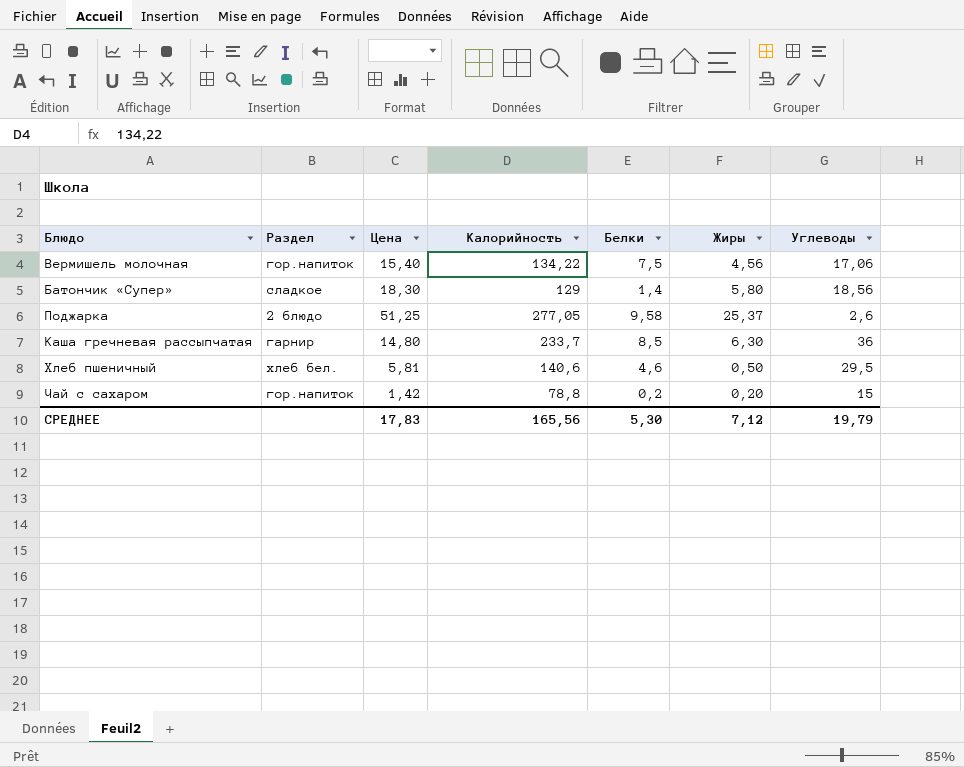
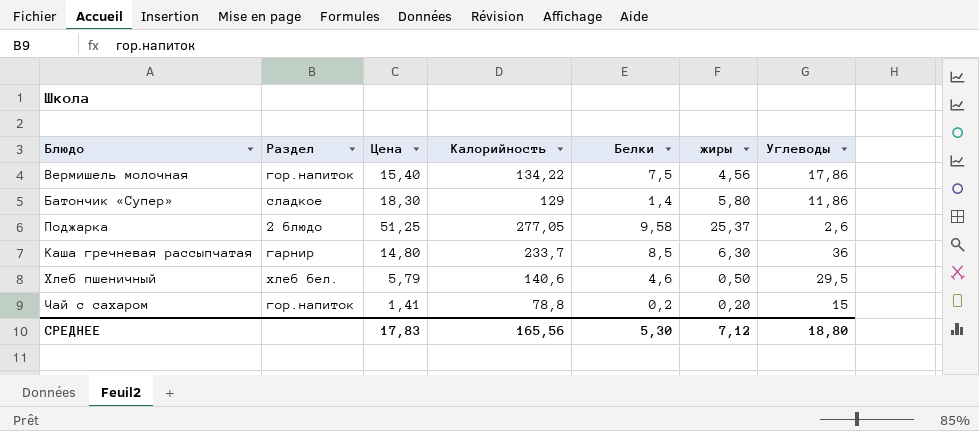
column name: Жиры -> жиры
Вермишель молочная | Углеводы: 17,06 -> 17,86
Батончик «Супер» | Углеводы: 18,56 -> 11,86
Хлеб пшеничный | Цена: 5,81 -> 5,79
Чай с сахаром | Цена: 1,42 -> 1,41
СРЕДНЕЕ | Углеводы: 19,79 -> 18,80

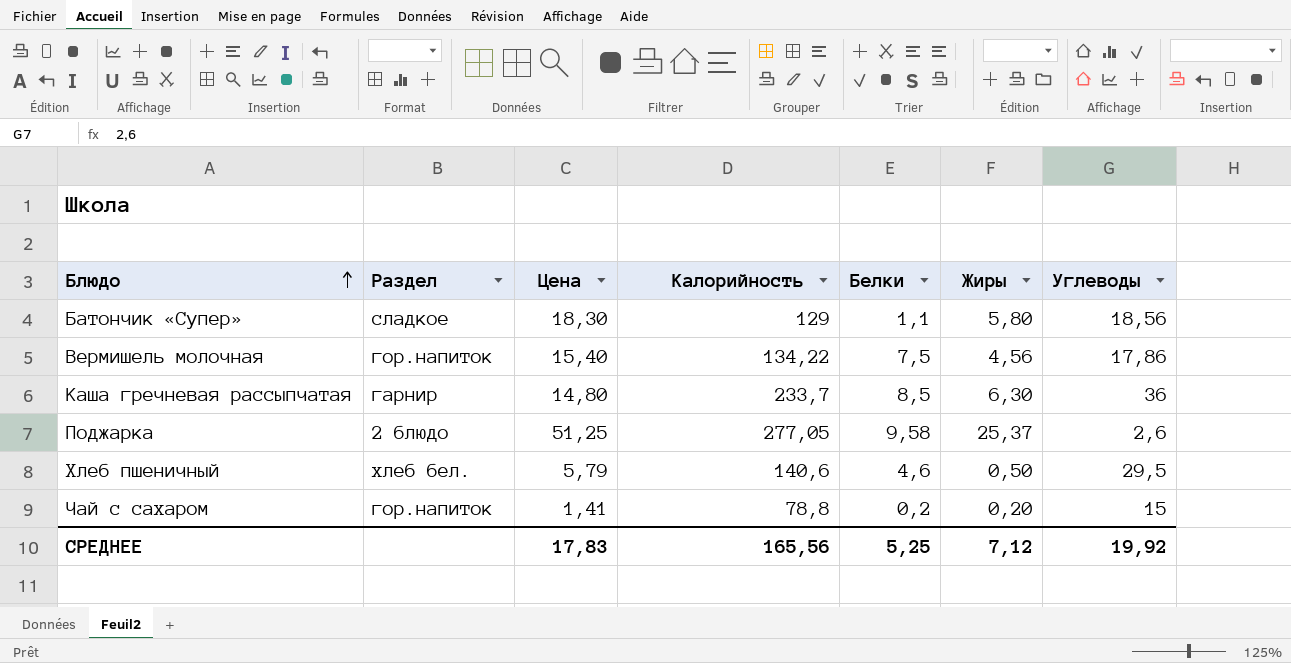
row order: none -> Блюдо ascending
column name: жиры -> Жиры
Батончик «Супер» | Белки: 1,4 -> 1,1
Батончик «Супер» | Углеводы: 11,86 -> 18,56
СРЕДНЕЕ | Белки: 5,30 -> 5,25
СРЕДНЕЕ | Углеводы: 18,80 -> 19,92

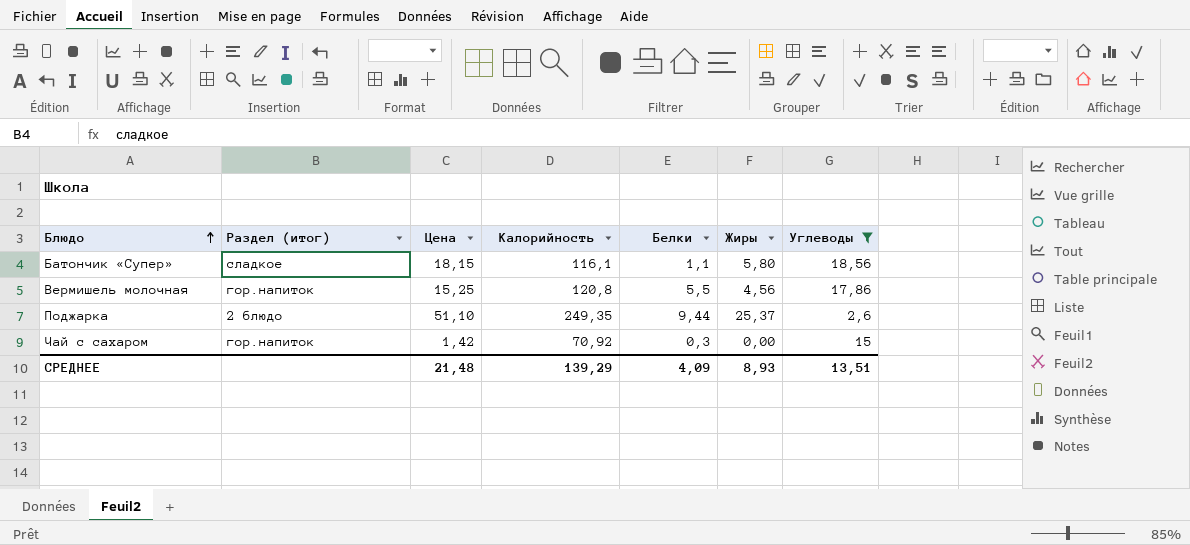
filter: none -> Углеводы <= 18,56
column name: Раздел -> Раздел (итог)
Батончик «Супер» | Цена: 18,30 -> 18,15
Батончик «Супер» | Калорийность: 129 -> 116,1
Вермишель молочная | Цена: 15,40 -> 15,25
Вермишель молочная | Калорийность: 134,22 -> 120,8
Вермишель молочная | Белки: 7,5 -> 5,5
Поджарка | Цена: 51,25 -> 51,10
Поджарка | Калорийность: 277,05 -> 249,35
Поджарка | Белки: 9,58 -> 9,44
Чай с сахаром | Цена: 1,41 -> 1,42
Чай с сахаром | Калорийность: 78,8 -> 70,92
Чай с сахаром | Белки: 0,2 -> 0,3
Чай с сахаром | Жиры: 0,20 -> 0,00
СРЕДНЕЕ | Цена: 17,83 -> 21,48
СРЕДНЕЕ | Калорийность: 165,56 -> 139,29
СРЕДНЕЕ | Белки: 5,25 -> 4,09
СРЕДНЕЕ | Жиры: 7,12 -> 8,93
СРЕДНЕЕ | Углеводы: 19,92 -> 13,51

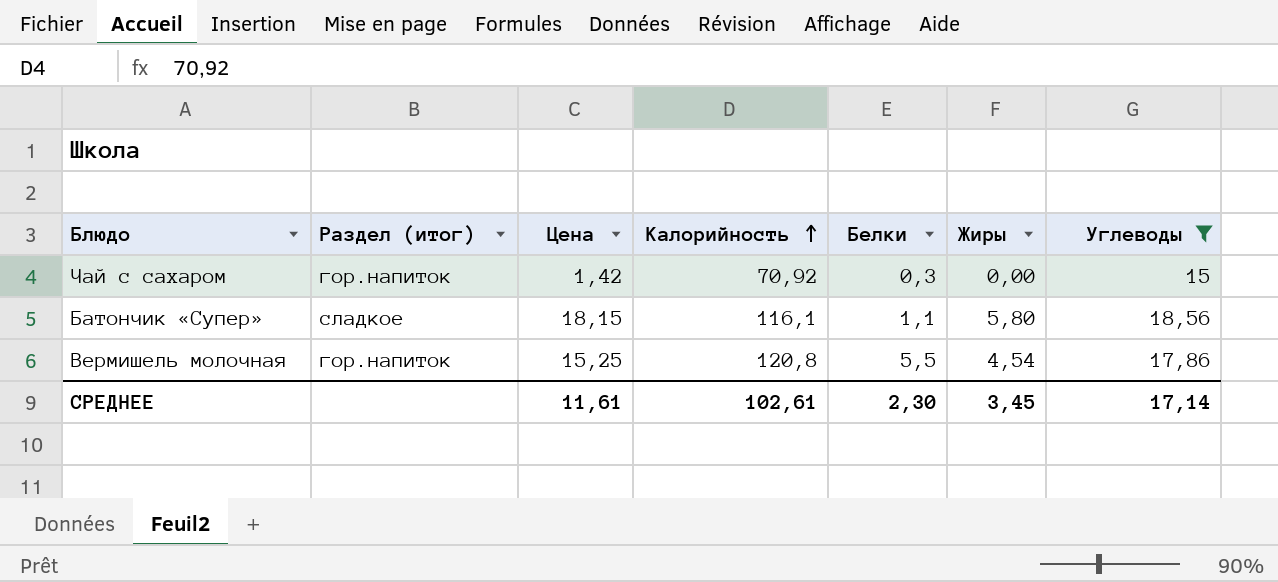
row order: Блюдо ascending -> Калорийность ascending
row Поджарка: 2 блюдо | 51,10 | 249,35 | 9,44 | 25,37 | 2,6 -> none
Вермишель молочная | Жиры: 4,56 -> 4,54
СРЕДНЕЕ | Цена: 21,48 -> 11,61
СРЕДНЕЕ | Калорийность: 139,29 -> 102,61
СРЕДНЕЕ | Белки: 4,09 -> 2,30
СРЕДНЕЕ | Жиры: 8,93 -> 3,45
СРЕДНЕЕ | Углеводы: 13,51 -> 17,14

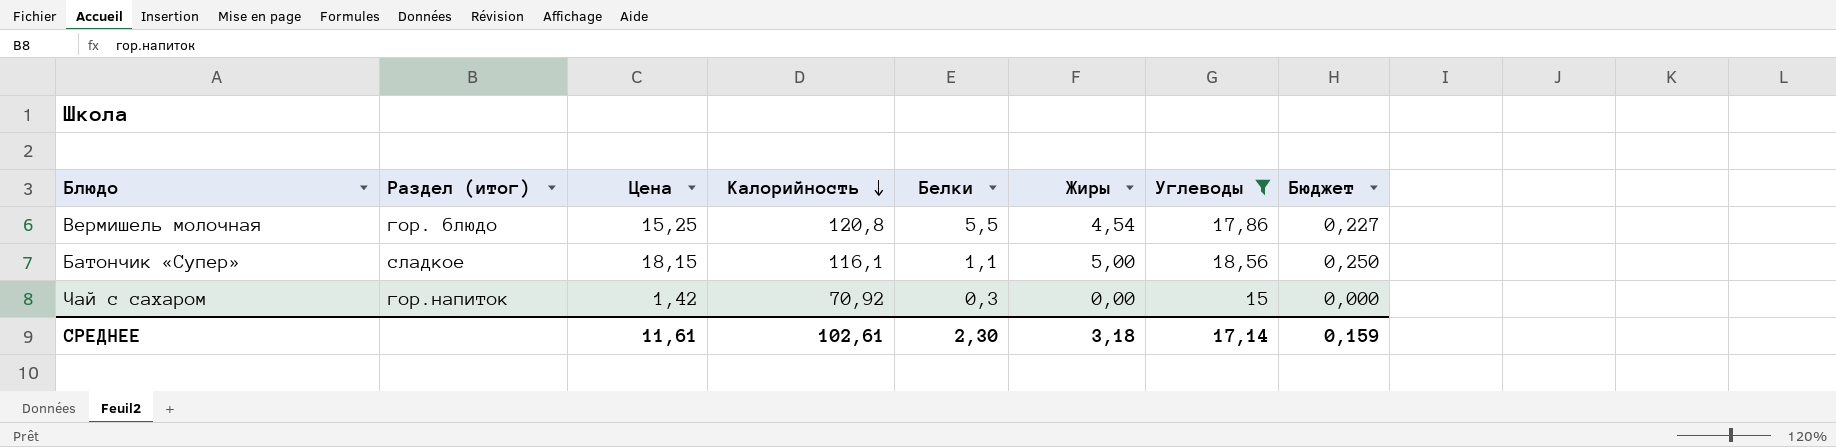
row order: Калорийность ascending -> Калорийность descending
column Бюджет | formula: none -> [Жиры] * 0,05
Вермишель молочная | Раздел (итог): гор.напиток -> гор. блюдо
Батончик «Супер» | Жиры: 5,80 -> 5,00
СРЕДНЕЕ | Жиры: 3,45 -> 3,18

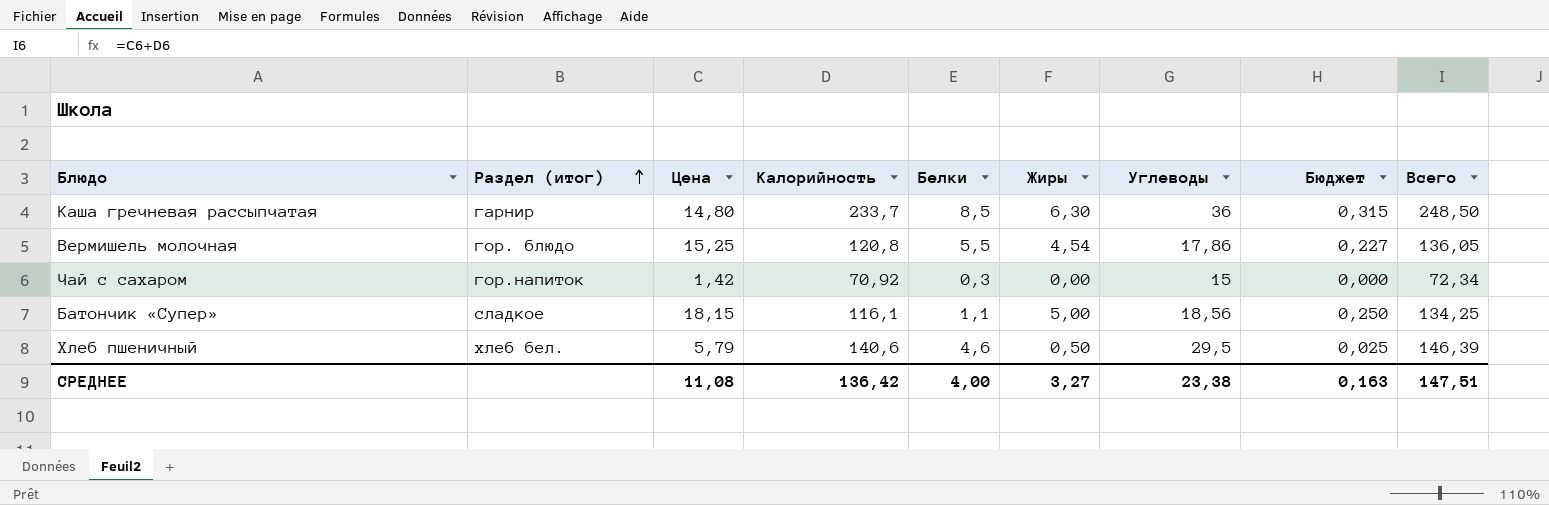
filter: Углеводы <= 18,56 -> none
row order: Калорийность descending -> Раздел (итог) ascending
column Всего | formula: none -> [Цена] + [Калорийность]
СРЕДНЕЕ | Цена: 11,61 -> 11,08
СРЕДНЕЕ | Калорийность: 102,61 -> 136,42
СРЕДНЕЕ | Белки: 2,30 -> 4,00
СРЕДНЕЕ | Жиры: 3,18 -> 3,27
СРЕДНЕЕ | Углеводы: 17,14 -> 23,38
СРЕДНЕЕ | Бюджет: 0,159 -> 0,163

